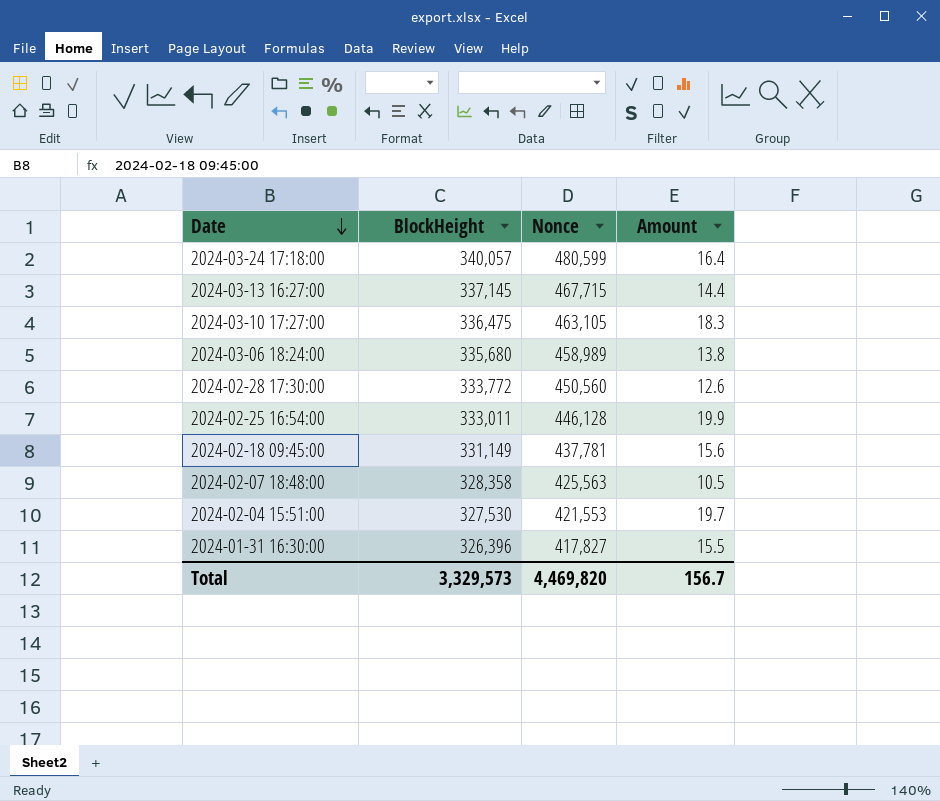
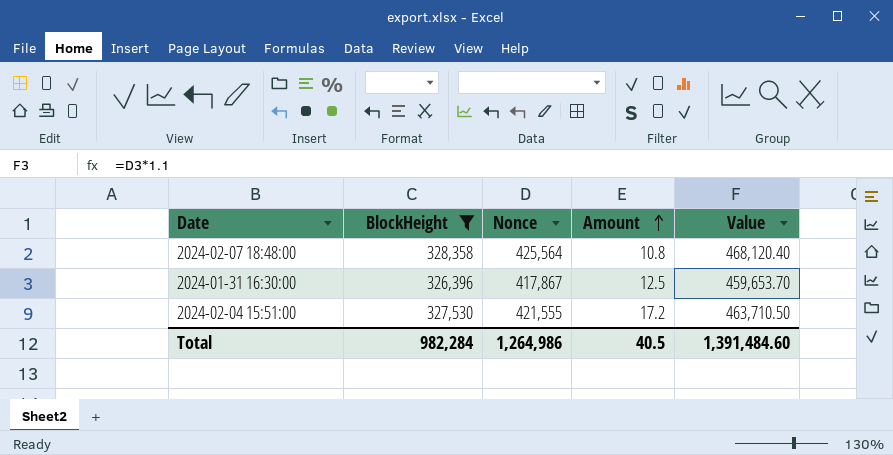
filter: none -> BlockHeight <= 328,358
row order: Date descending -> Amount ascending
column Value | formula: none -> [Nonce] * 1.1
2024-02-07 18:48:00 | Nonce: 425,563 -> 425,564
2024-02-07 18:48:00 | Amount: 10.5 -> 10.8
2024-01-31 16:30:00 | Nonce: 417,827 -> 417,867
2024-01-31 16:30:00 | Amount: 15.5 -> 12.5
2024-02-04 15:51:00 | Nonce: 421,553 -> 421,555
2024-02-04 15:51:00 | Amount: 19.7 -> 17.2
Total | BlockHeight: 3,329,573 -> 982,284
Total | Nonce: 4,469,820 -> 1,264,986
Total | Amount: 156.7 -> 40.5

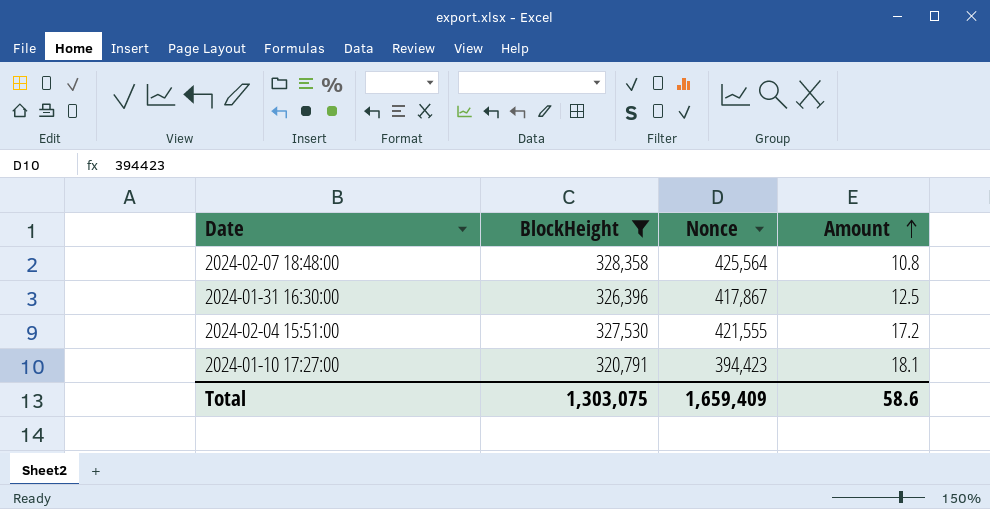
column Value | formula: [Nonce] * 1.1 -> none
row 2024-01-10 17:27:00: none -> 320,791 | 394,423 | 18.1
Total | BlockHeight: 982,284 -> 1,303,075
Total | Nonce: 1,264,986 -> 1,659,409
Total | Amount: 40.5 -> 58.6

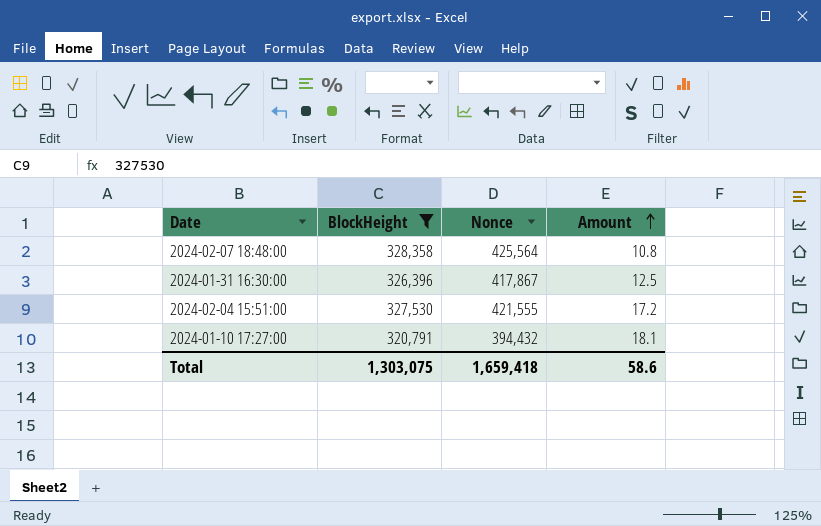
2024-01-10 17:27:00 | Nonce: 394,423 -> 394,432
Total | Nonce: 1,659,409 -> 1,659,418

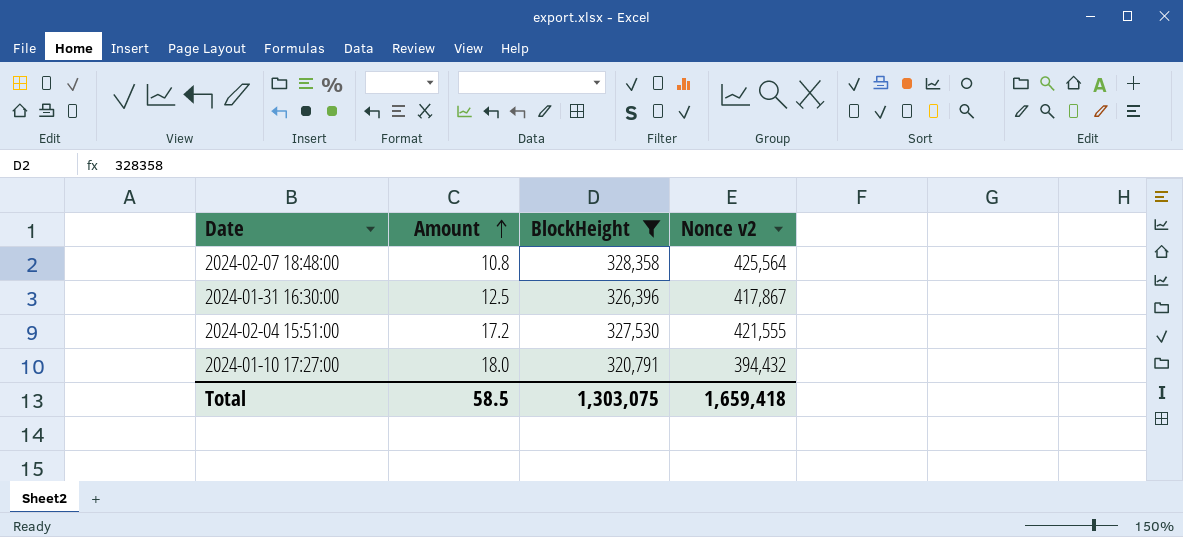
column Amount | position: 4 -> 2
column name: Nonce -> Nonce v2
2024-01-10 17:27:00 | Amount: 18.1 -> 18.0
Total | Amount: 58.6 -> 58.5

